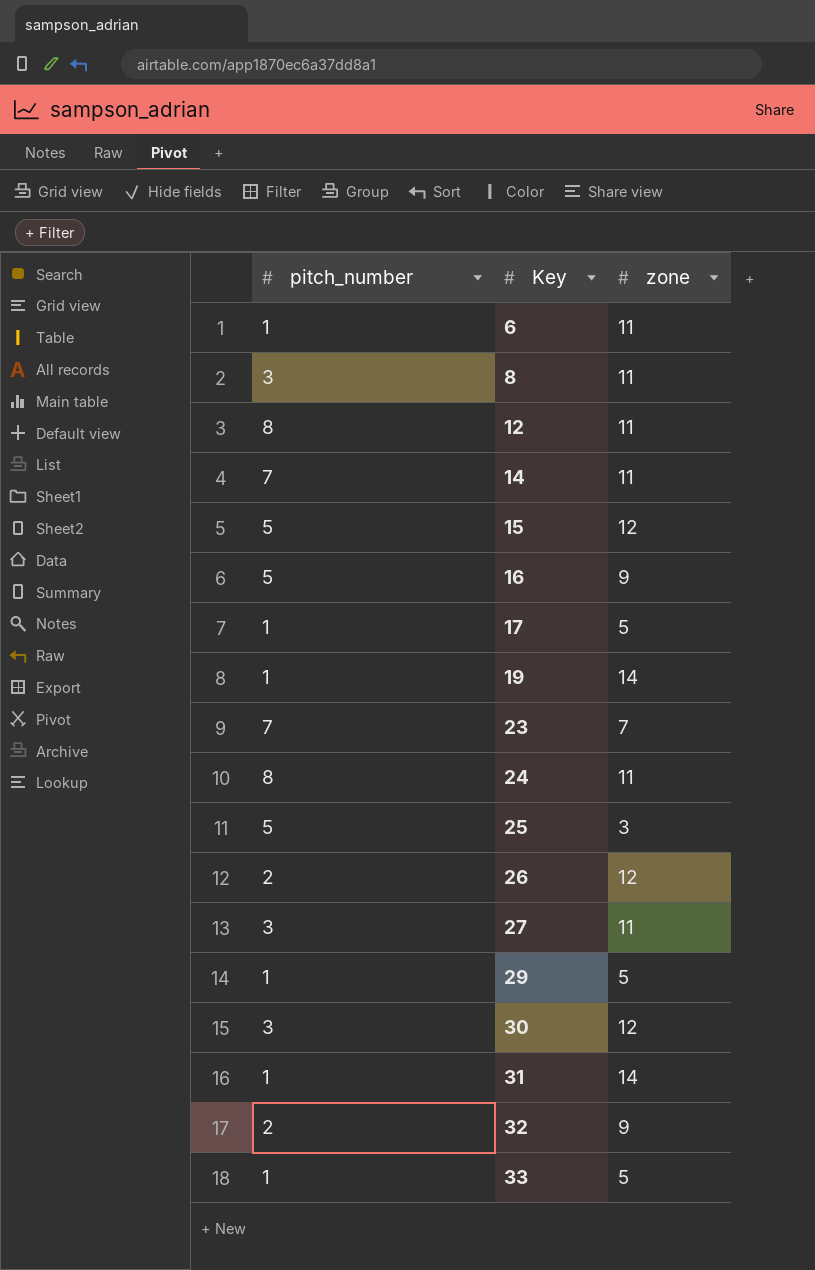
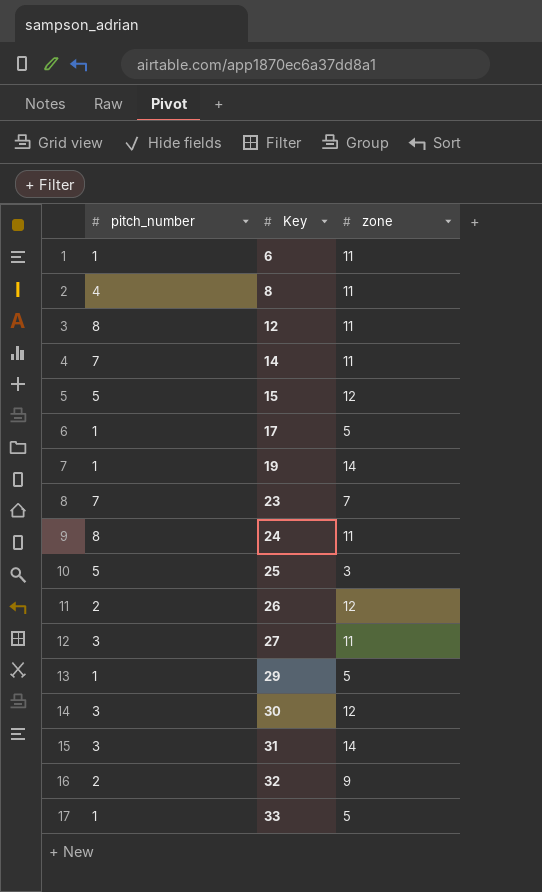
row 16: 5 | 9 -> none
8 | pitch_number: 3 -> 4
31 | pitch_number: 1 -> 3

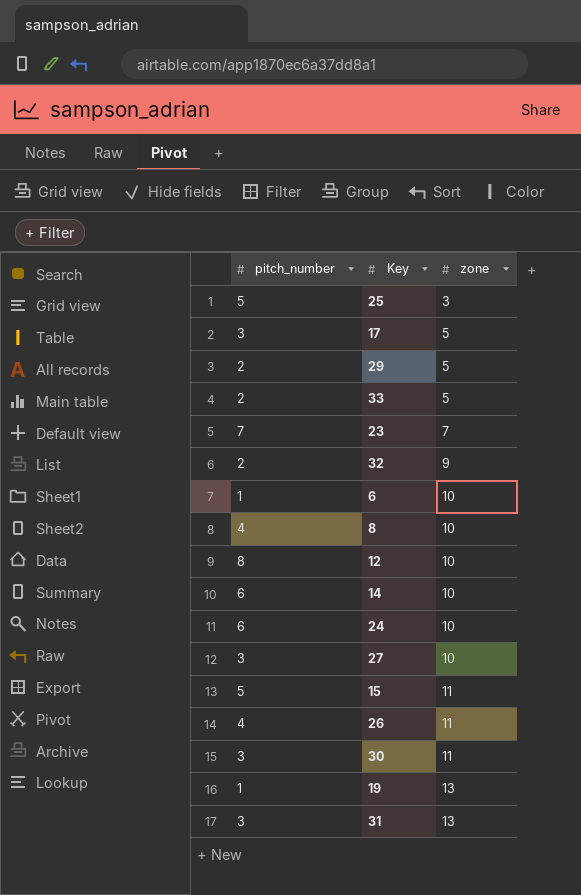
row order: Key ascending -> zone ascending
17 | pitch_number: 1 -> 3
29 | pitch_number: 1 -> 2
33 | pitch_number: 1 -> 2
6 | zone: 11 -> 10
8 | zone: 11 -> 10
12 | zone: 11 -> 10
14 | pitch_number: 7 -> 6
14 | zone: 11 -> 10
24 | pitch_number: 8 -> 6
24 | zone: 11 -> 10
27 | zone: 11 -> 10
15 | zone: 12 -> 11
26 | pitch_number: 2 -> 4
26 | zone: 12 -> 11
30 | zone: 12 -> 11
19 | zone: 14 -> 13
31 | zone: 14 -> 13

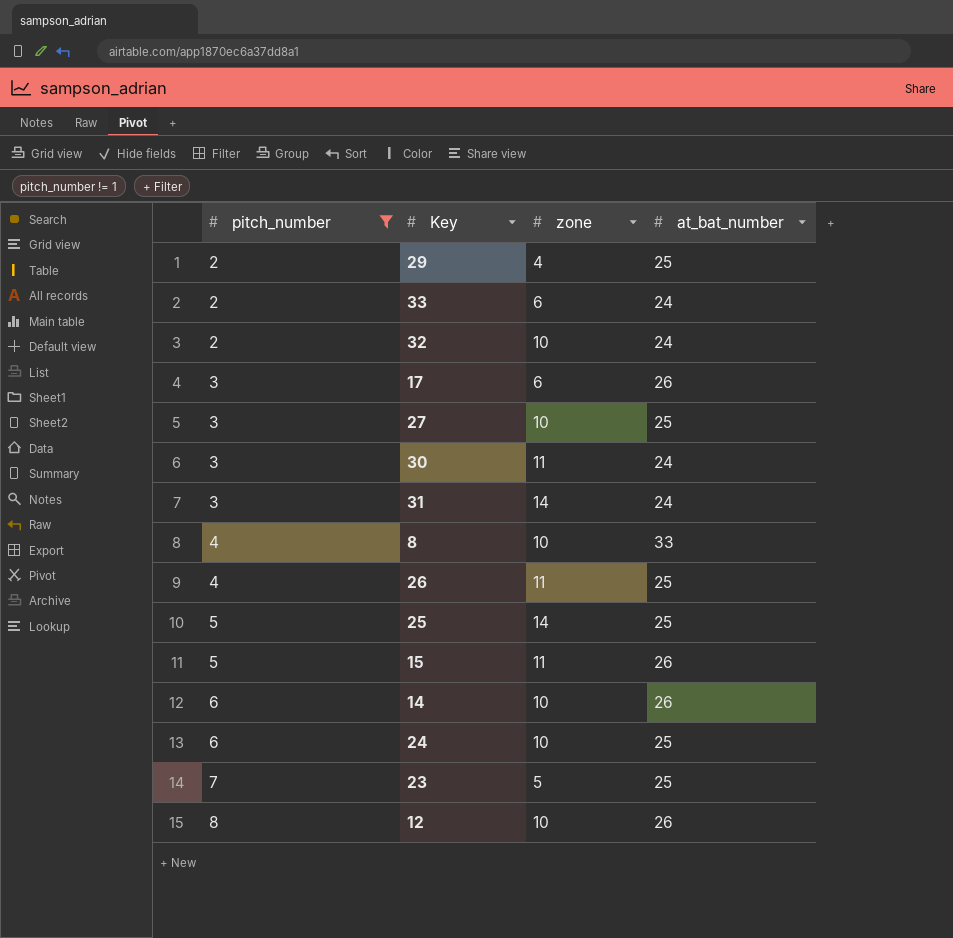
filter: none -> pitch_number != 1
row order: zone ascending -> pitch_number ascending
column at_bat_number | position: none -> 4
29 | zone: 5 -> 4
33 | zone: 5 -> 6
32 | zone: 9 -> 10
17 | zone: 5 -> 6
31 | zone: 13 -> 14
25 | zone: 3 -> 14
23 | zone: 7 -> 5

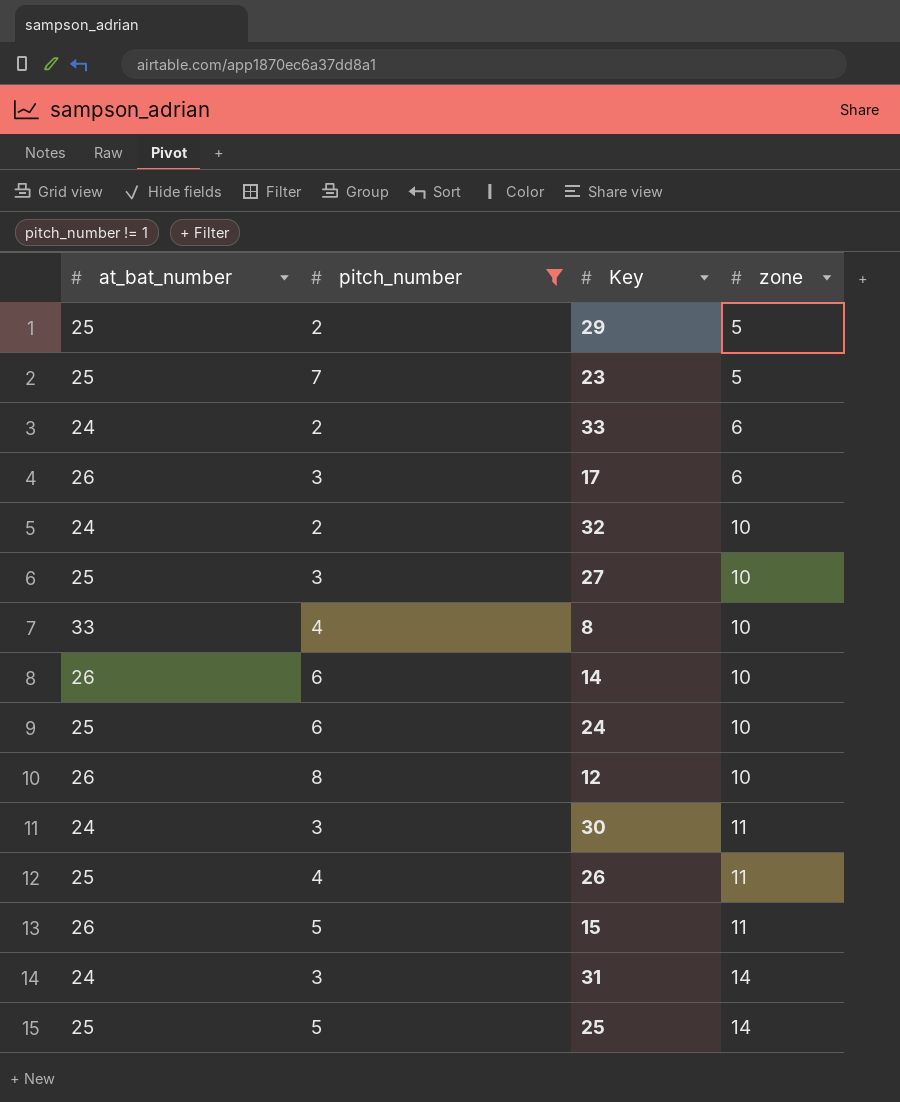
row order: pitch_number ascending -> zone ascending
column at_bat_number | position: 4 -> 1
29 | zone: 4 -> 5

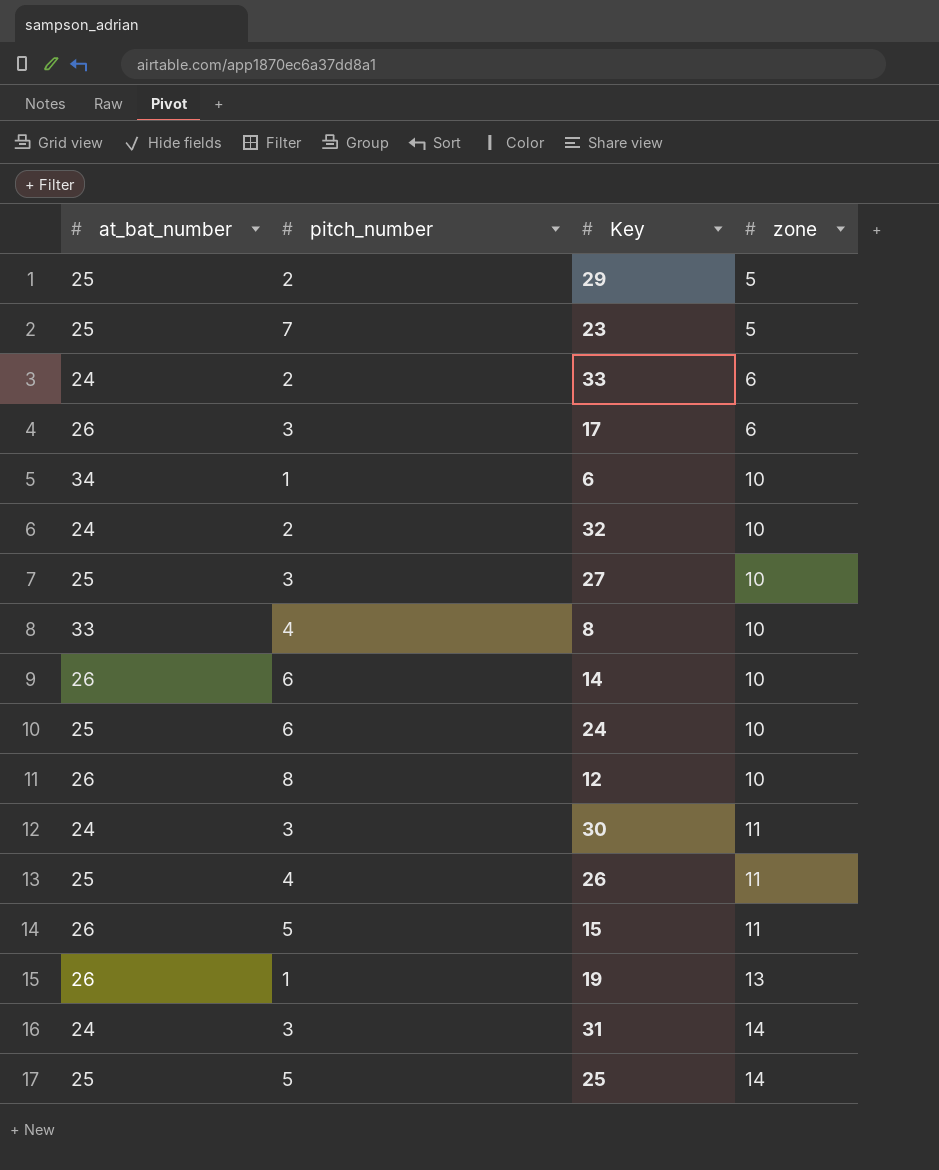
filter: pitch_number != 1 -> none

